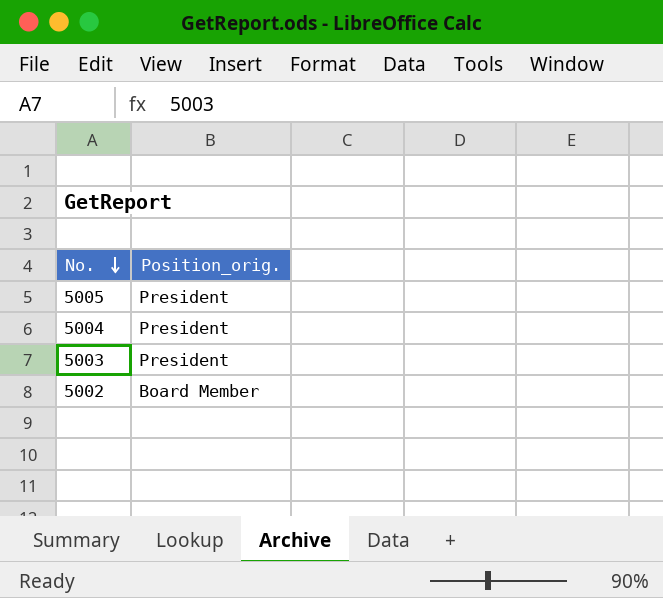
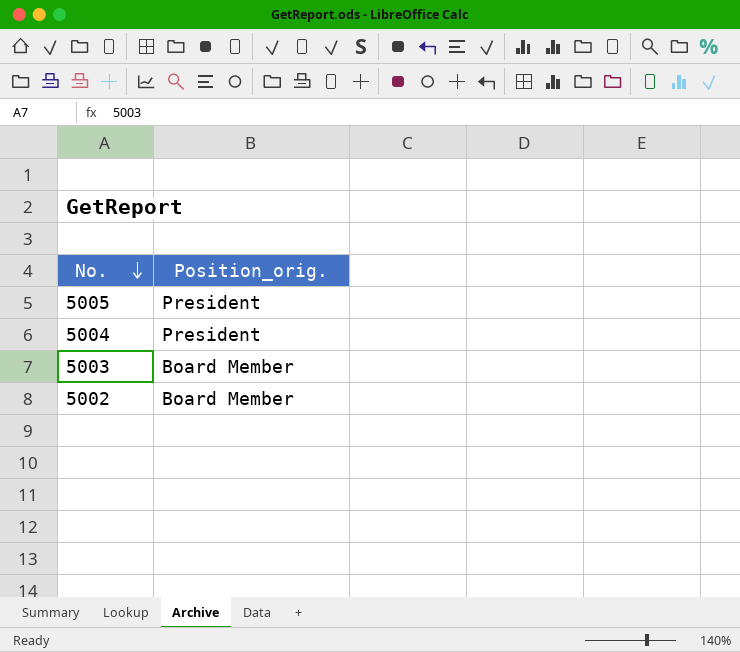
5003 | Position_orig.: President -> Board Member

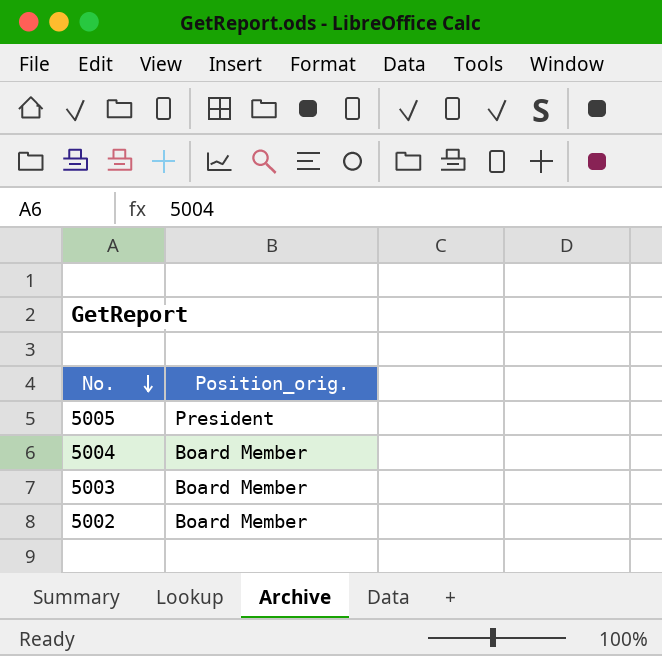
5004 | Position_orig.: President -> Board Member

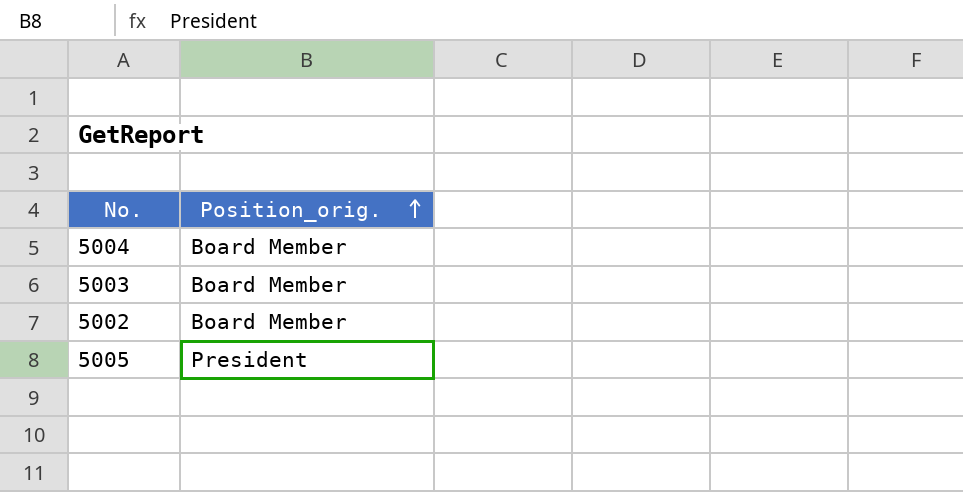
row order: No. descending -> Position_orig. ascending

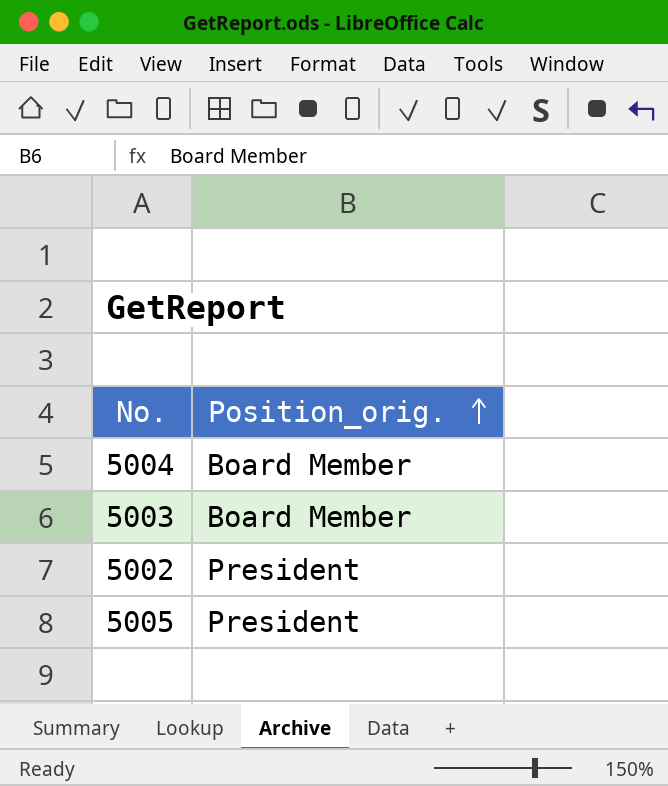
5002 | Position_orig.: Board Member -> President

